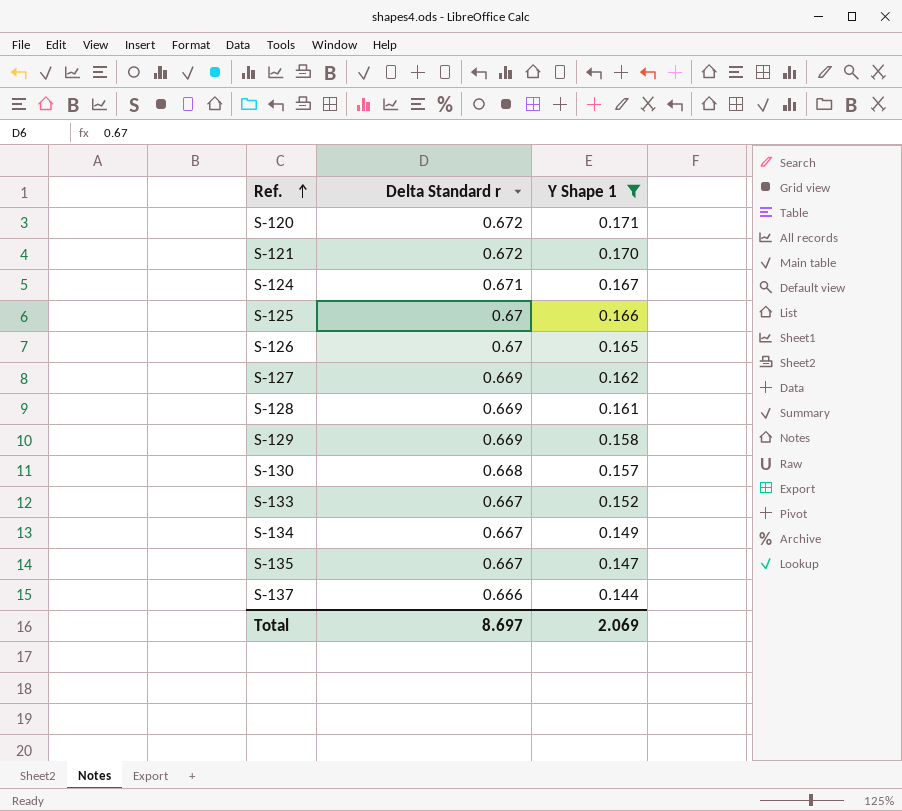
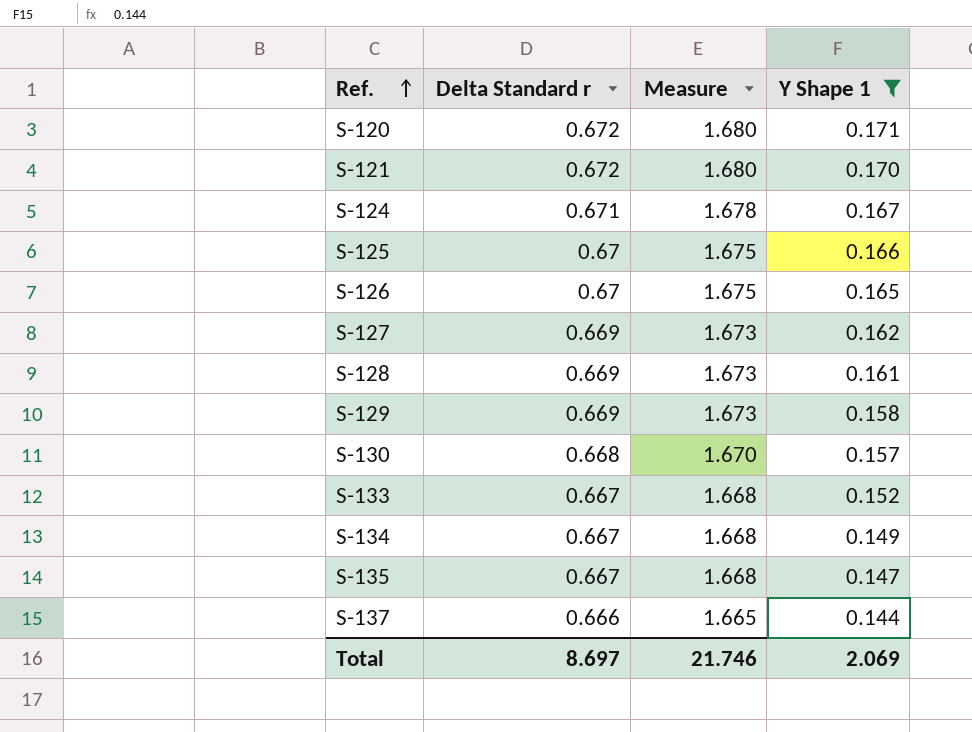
column Measure | formula: none -> [Delta Standard r] * 2.5

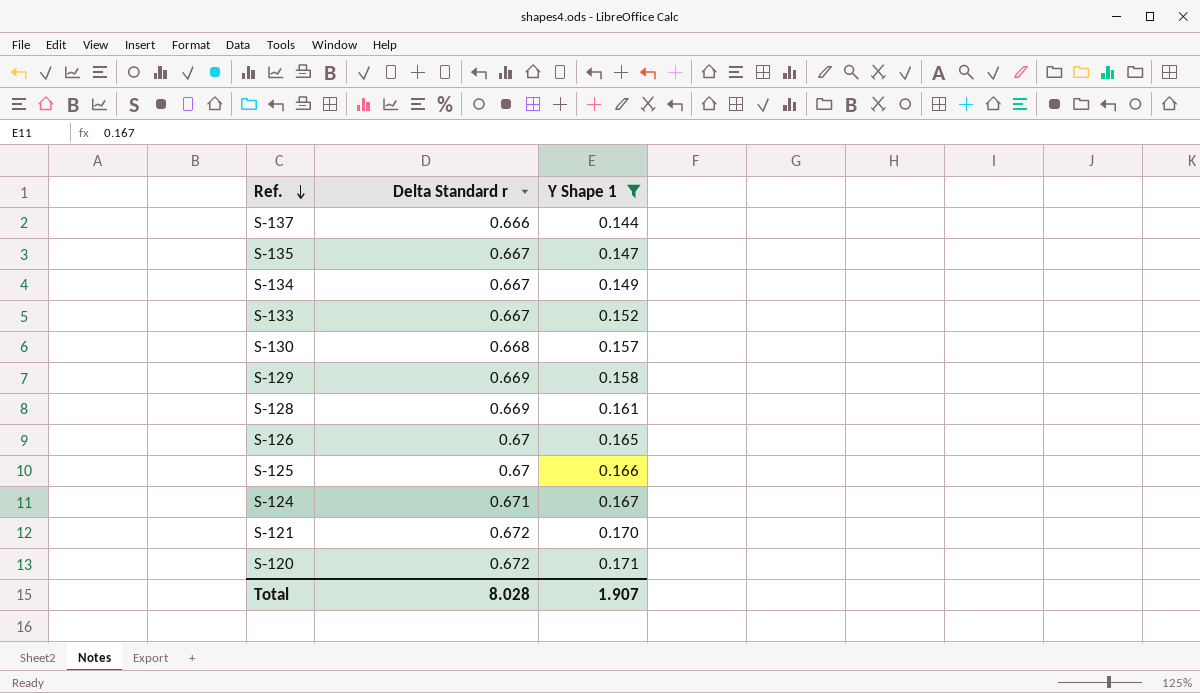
row order: Ref. ascending -> Ref. descending
column Measure | formula: [Delta Standard r] * 2.5 -> none
row S-127: 0.669 | 1.673 | 0.162 -> none
Total | Delta Standard r: 8.697 -> 8.028
Total | Y Shape 1: 2.069 -> 1.907

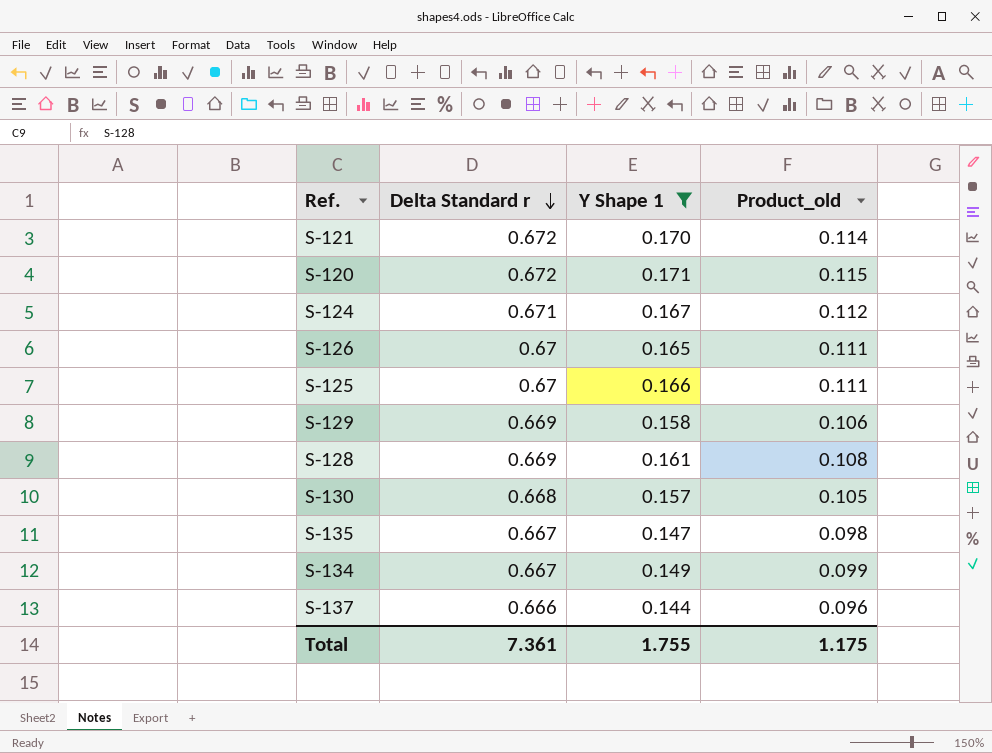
row order: Ref. descending -> Delta Standard r descending
column Product_old | formula: none -> [Delta Standard r] * [Y Shape 1]
row S-133: 0.667 | 0.152 -> none
Total | Delta Standard r: 8.028 -> 7.361
Total | Y Shape 1: 1.907 -> 1.755

